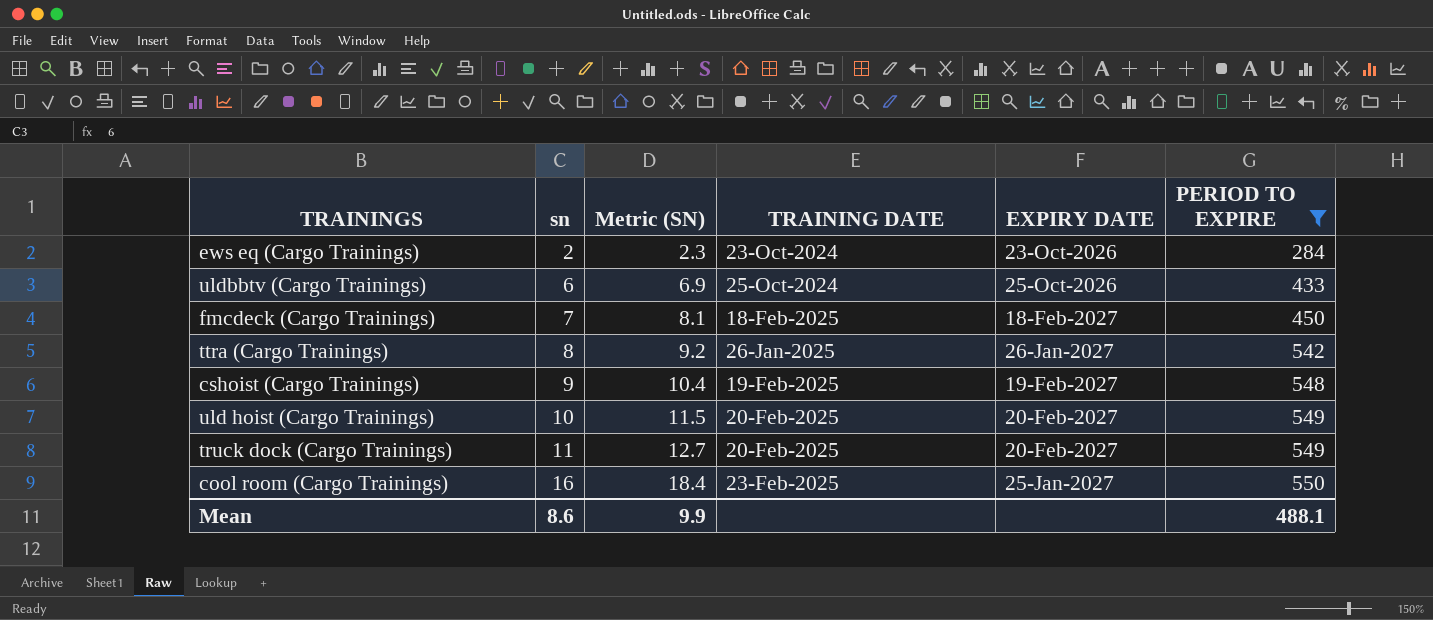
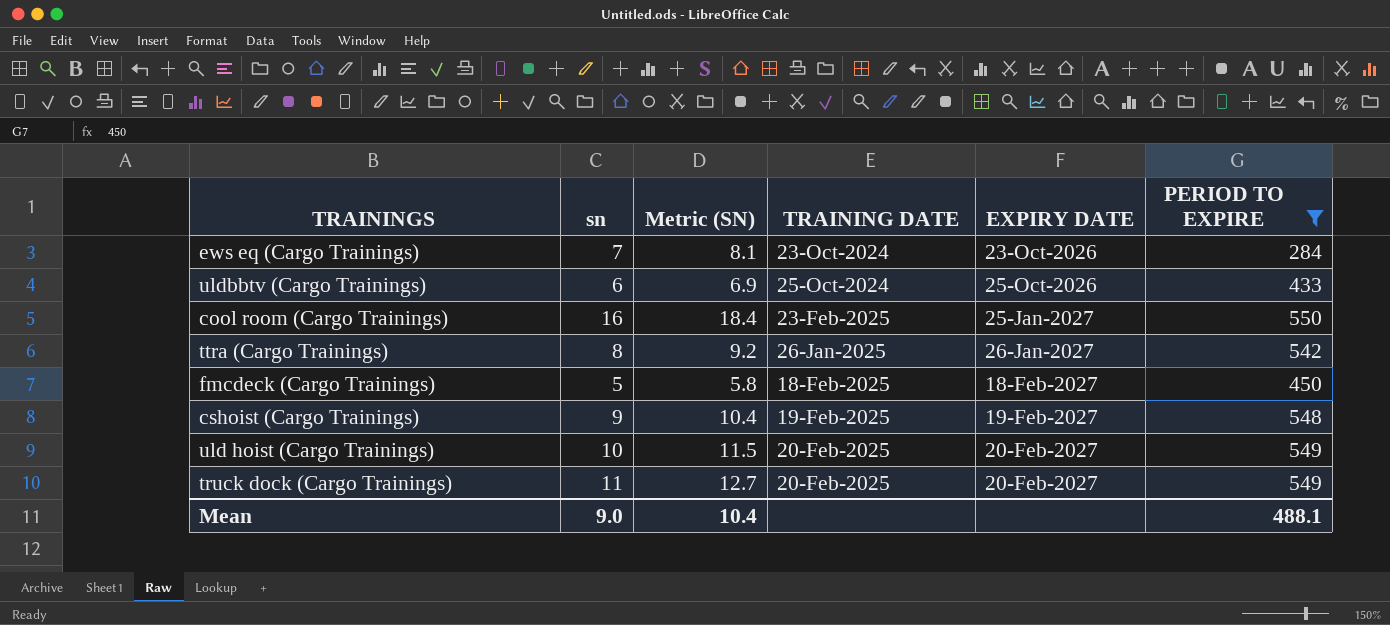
row order: sn ascending -> EXPIRY DATE ascending
ews eq (Cargo Trainings) | sn: 2 -> 7
ews eq (Cargo Trainings) | Metric (SN): 2.3 -> 8.1
fmcdeck (Cargo Trainings) | sn: 7 -> 5
fmcdeck (Cargo Trainings) | Metric (SN): 8.1 -> 5.8
Mean | sn: 8.6 -> 9.0
Mean | Metric (SN): 9.9 -> 10.4

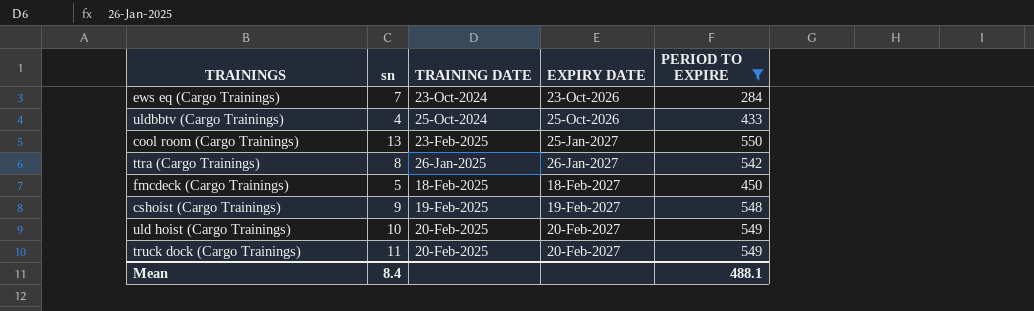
column Metric (SN) | formula: [sn] * 1.15 -> none
uldbbtv (Cargo Trainings) | sn: 6 -> 4
cool room (Cargo Trainings) | sn: 16 -> 13
Mean | sn: 9.0 -> 8.4

